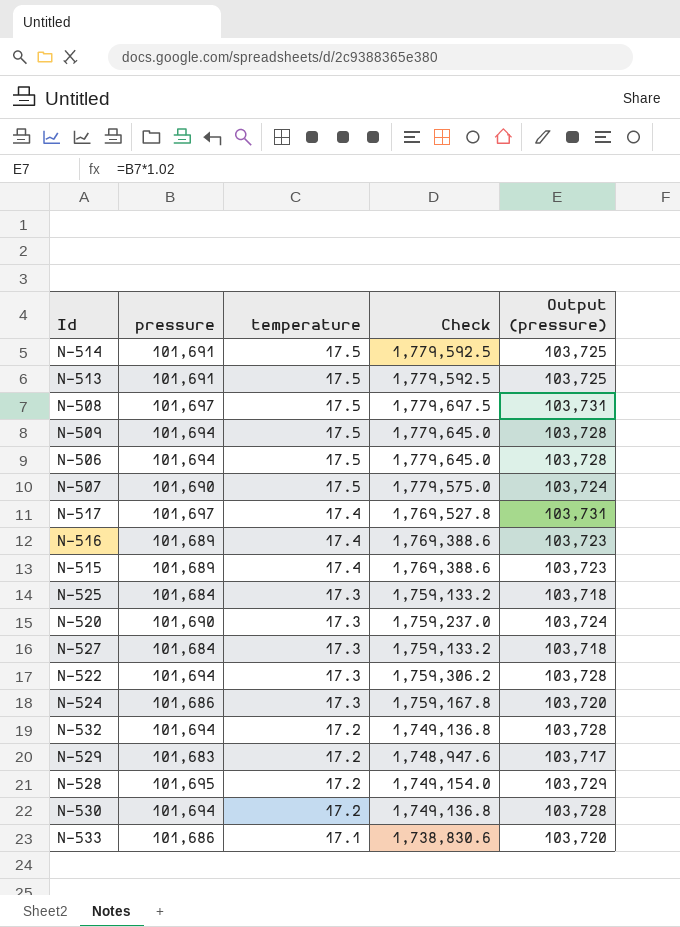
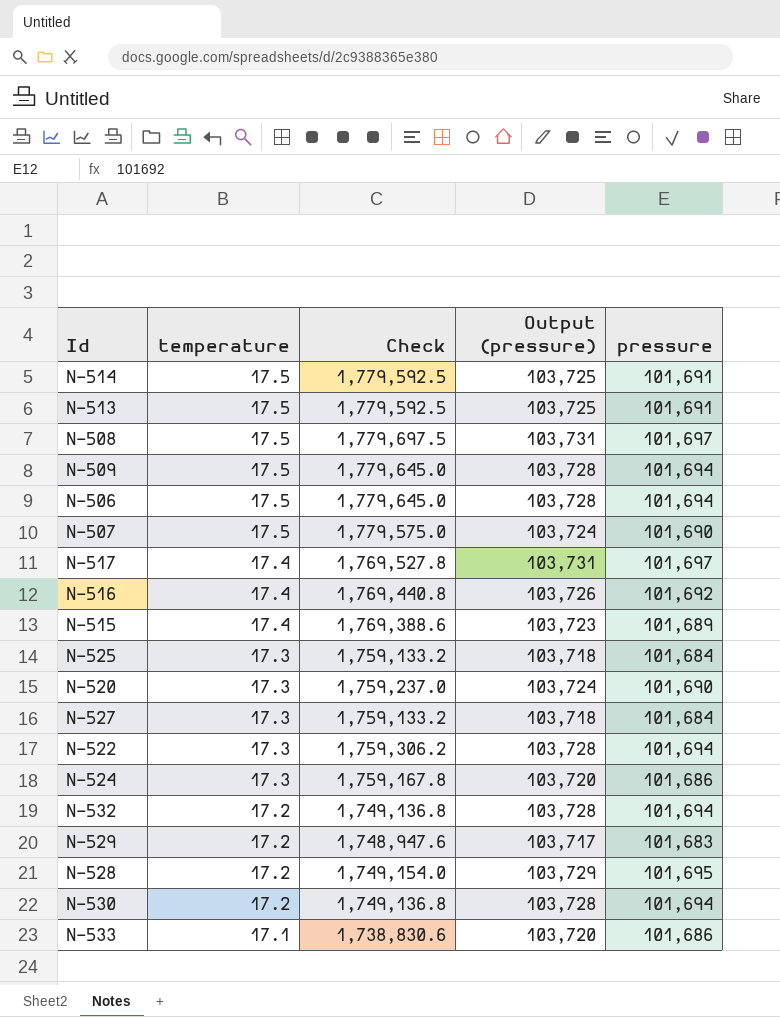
column pressure | position: 2 -> 5
N-516 | Check: 1,769,388.6 -> 1,769,440.8
N-516 | Output (pressure): 103,723 -> 103,726
N-516 | pressure: 101,689 -> 101,692

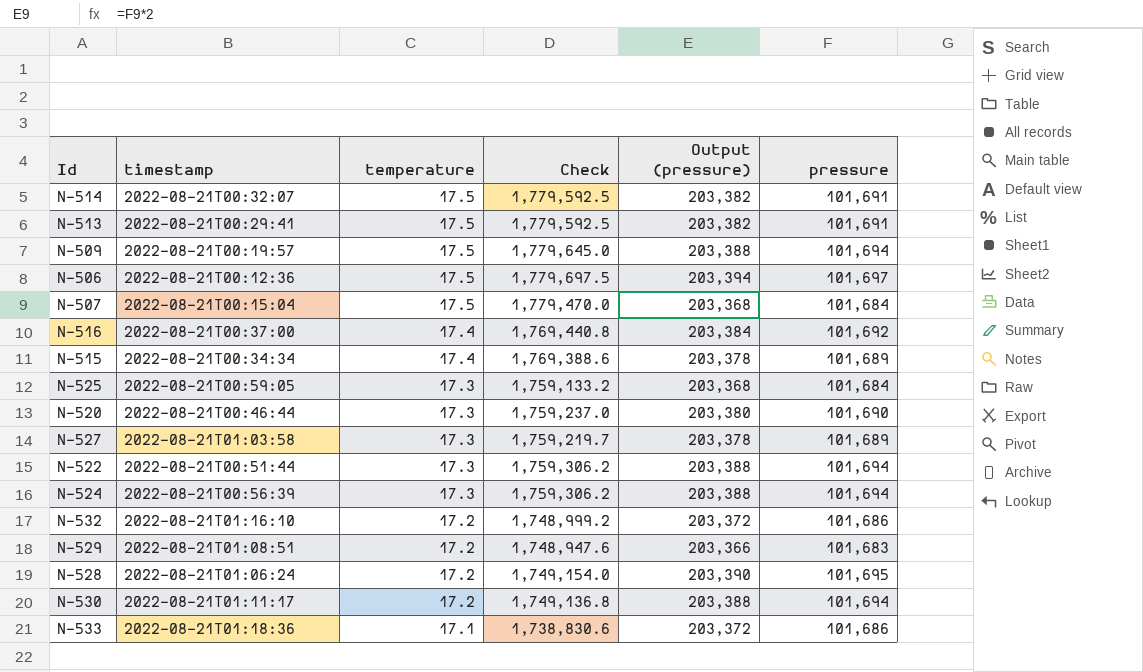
column timestamp | position: none -> 2
column Output (pressure) | formula: [pressure] * 1.02 -> [pressure] * 2
row N-508: 17.5 | 1,779,697.5 | 103,731 | 101,697 -> none
row N-517: 17.4 | 1,769,527.8 | 103,731 | 101,697 -> none
N-506 | Check: 1,779,645.0 -> 1,779,697.5
N-506 | pressure: 101,694 -> 101,697
N-507 | Check: 1,779,575.0 -> 1,779,470.0
N-507 | pressure: 101,690 -> 101,684
N-527 | Check: 1,759,133.2 -> 1,759,219.7
N-527 | pressure: 101,684 -> 101,689
N-524 | Check: 1,759,167.8 -> 1,759,306.2
N-524 | pressure: 101,686 -> 101,694
N-532 | Check: 1,749,136.8 -> 1,748,999.2
N-532 | pressure: 101,694 -> 101,686

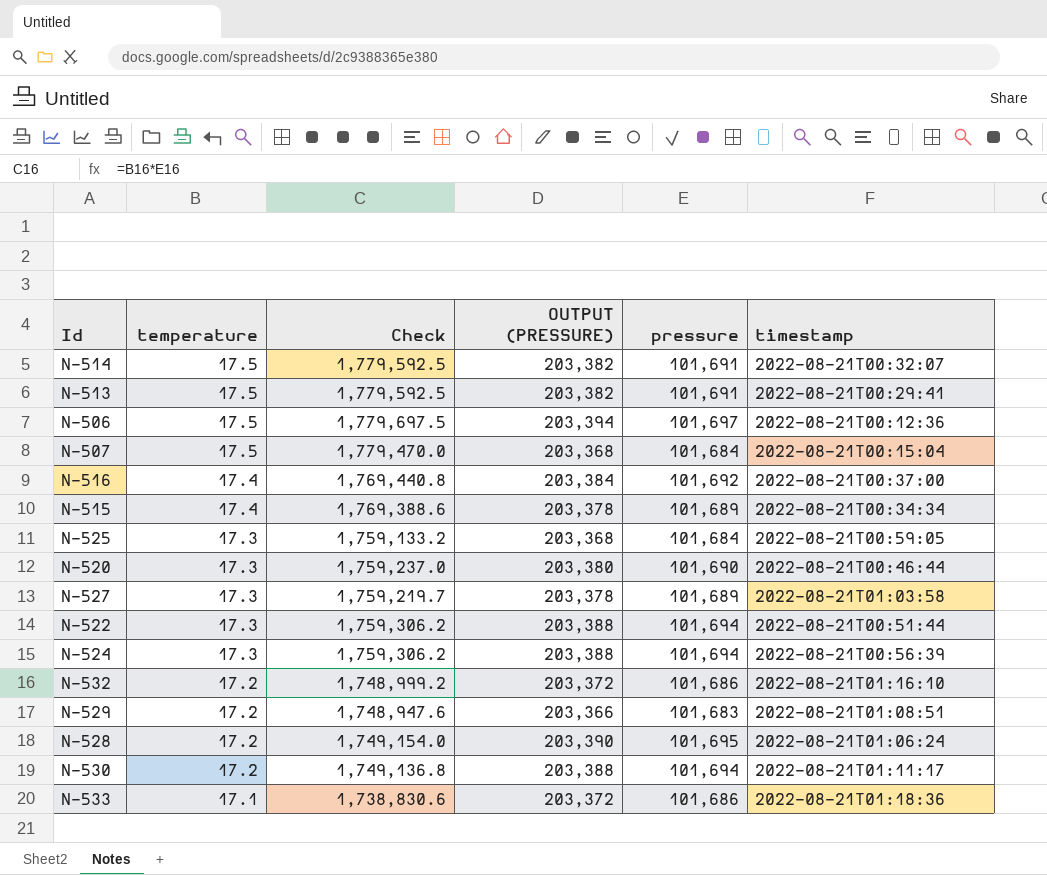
column name: Output (pressure) -> OUTPUT (PRESSURE)
column timestamp | position: 2 -> 6
row N-509: 2022-08-21T00:19:57 | 17.5 | 1,779,645.0 | 203,388 | 101,694 -> none

